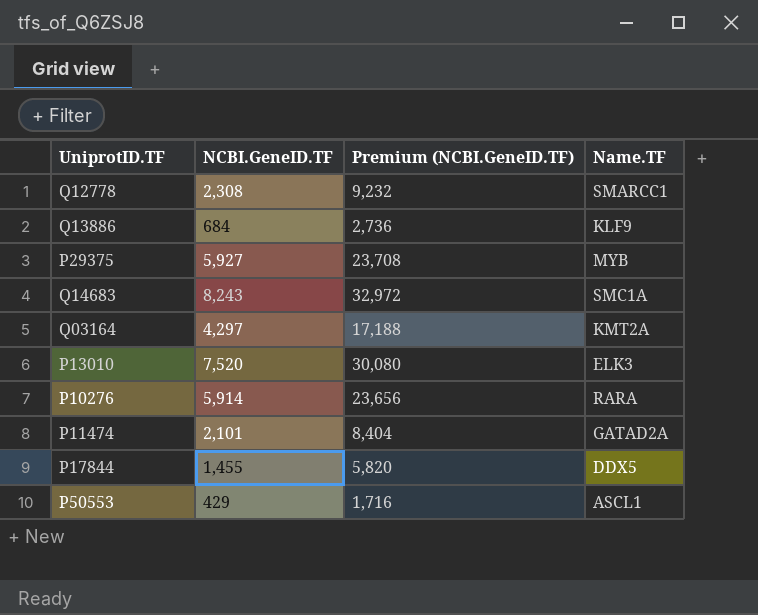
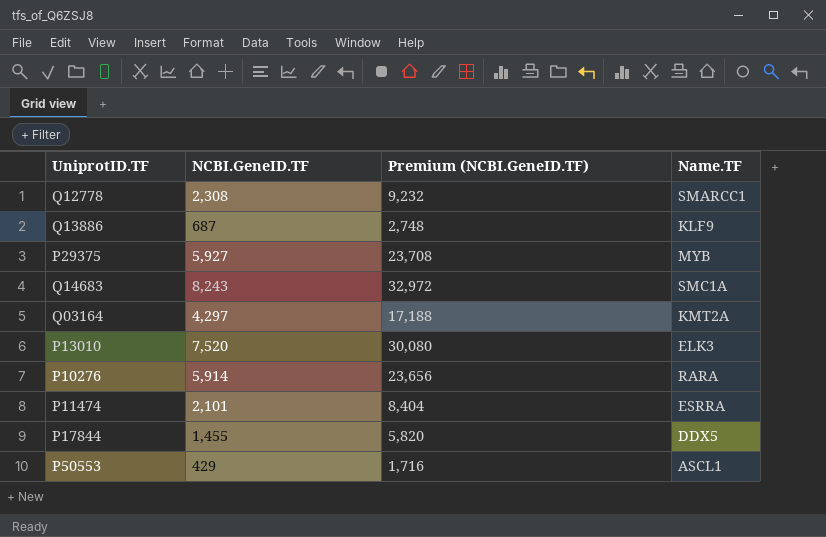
Q13886 | NCBI.GeneID.TF: 684 -> 687
Q13886 | Premium (NCBI.GeneID.TF): 2,736 -> 2,748
P11474 | Name.TF: GATAD2A -> ESRRA

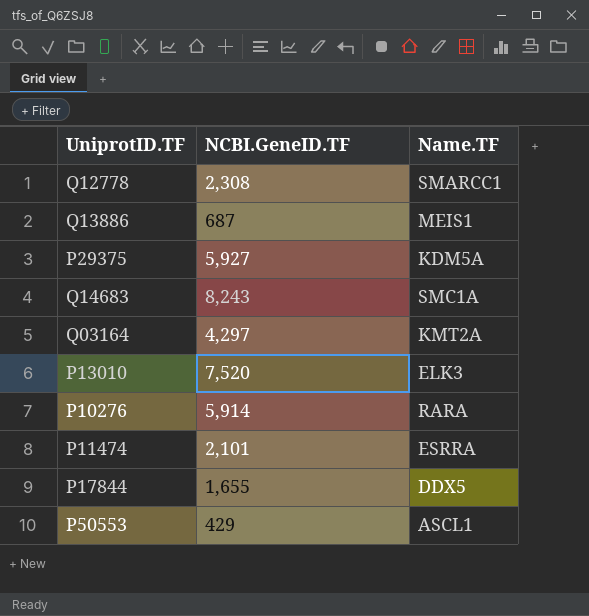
column Premium (NCBI.GeneID.TF) | formula: [NCBI.GeneID.TF] * 4 -> none
Q13886 | Name.TF: KLF9 -> MEIS1
P29375 | Name.TF: MYB -> KDM5A
P17844 | NCBI.GeneID.TF: 1,455 -> 1,655

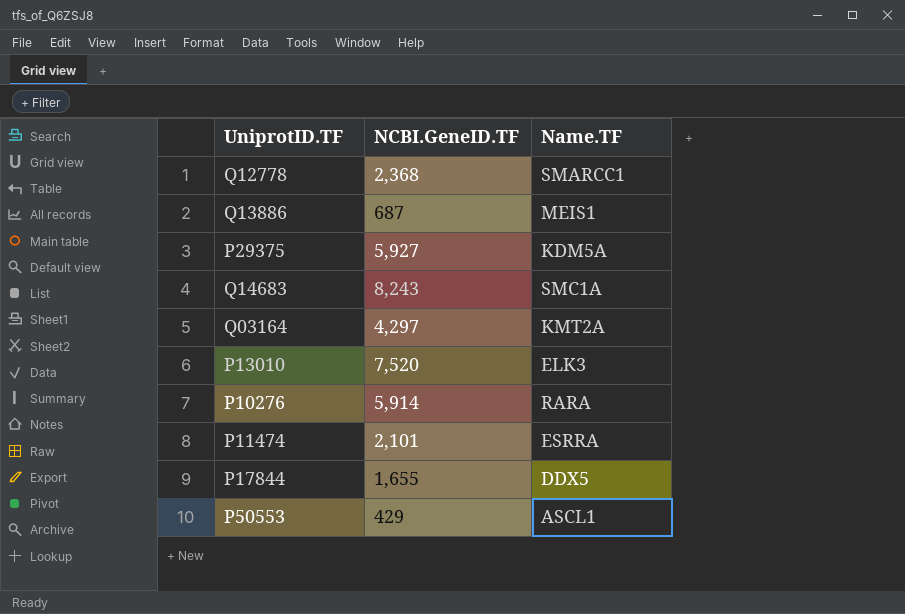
Q12778 | NCBI.GeneID.TF: 2,308 -> 2,368

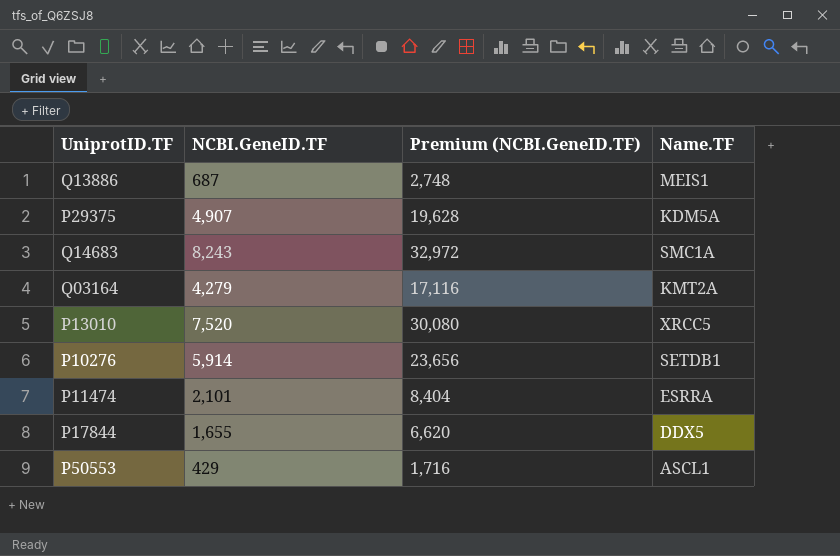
column Premium (NCBI.GeneID.TF) | formula: none -> [NCBI.GeneID.TF] * 4
row Q12778: 2,368 | SMARCC1 -> none
P29375 | NCBI.GeneID.TF: 5,927 -> 4,907
Q03164 | NCBI.GeneID.TF: 4,297 -> 4,279
P13010 | Name.TF: ELK3 -> XRCC5
P10276 | Name.TF: RARA -> SETDB1

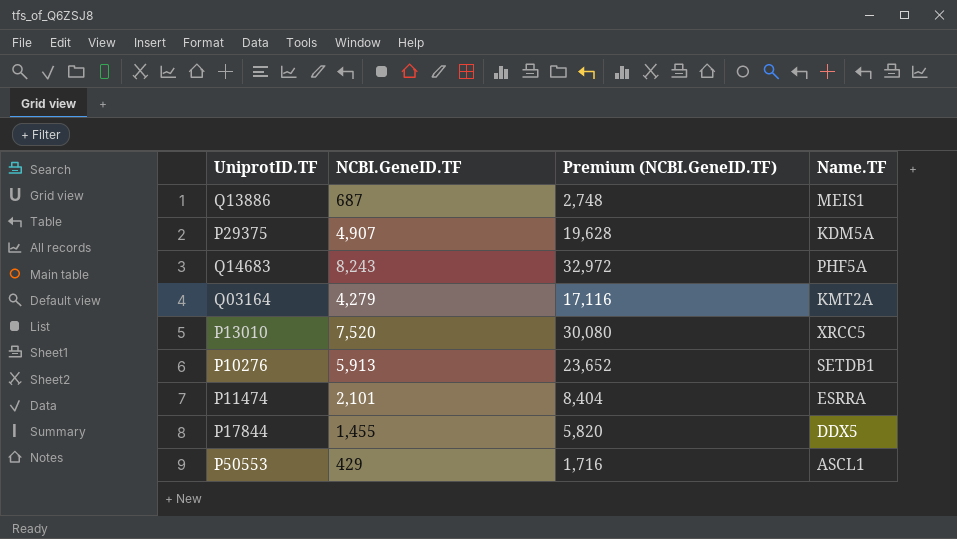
Q14683 | Name.TF: SMC1A -> PHF5A
P10276 | NCBI.GeneID.TF: 5,914 -> 5,913
P10276 | Premium (NCBI.GeneID.TF): 23,656 -> 23,652
P17844 | NCBI.GeneID.TF: 1,655 -> 1,455
P17844 | Premium (NCBI.GeneID.TF): 6,620 -> 5,820

